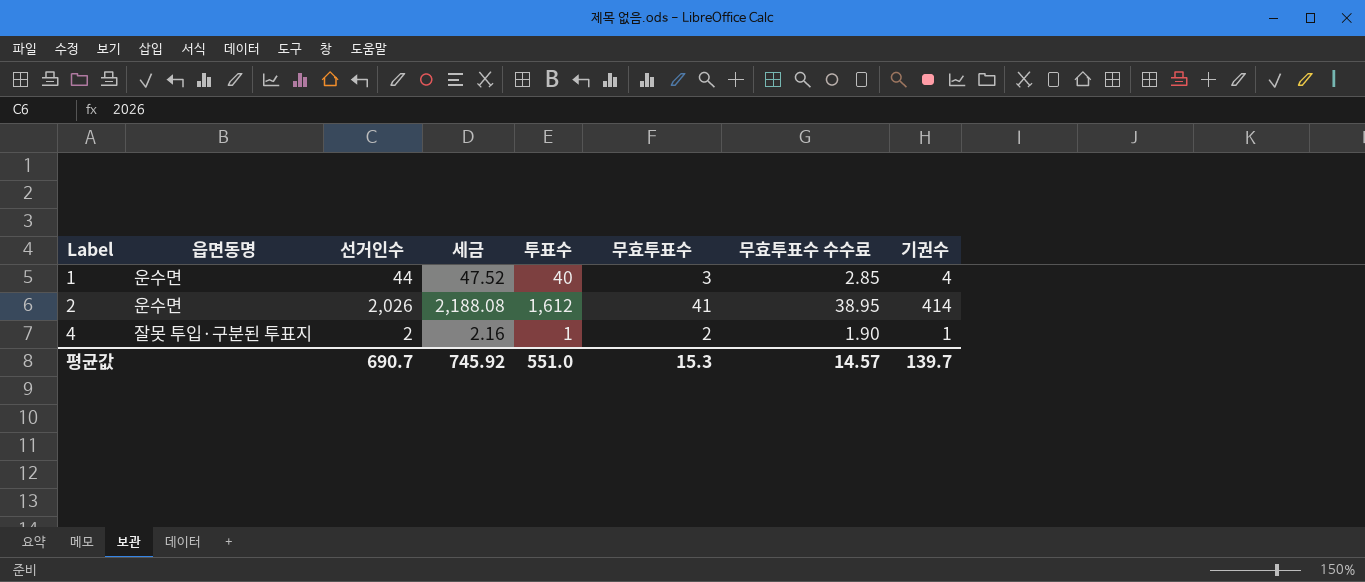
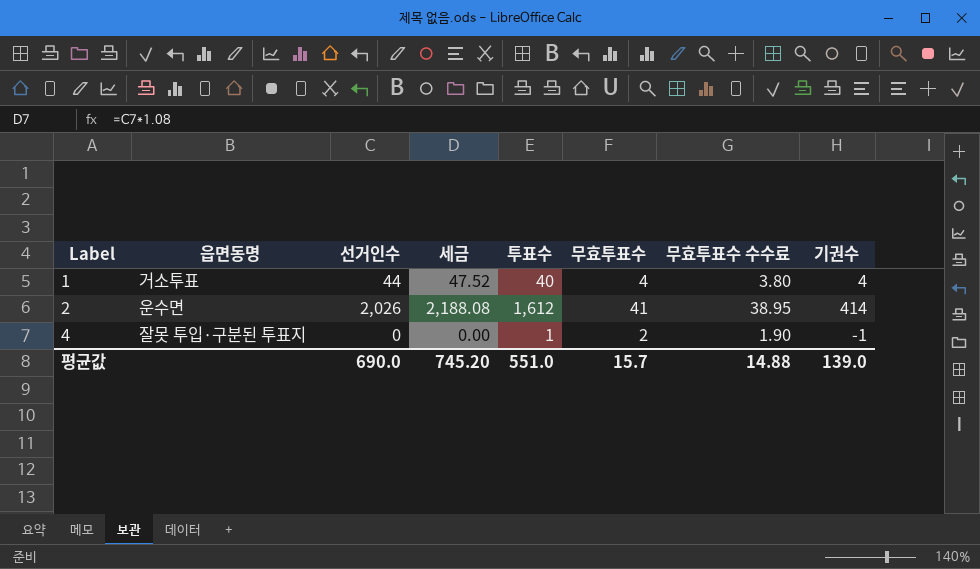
1 | 읍면동명: 운수면 -> 거소투표
1 | 무효투표수: 3 -> 4
1 | 무효투표수 수수료: 2.85 -> 3.80
4 | 선거인수: 2 -> 0
4 | 세금: 2.16 -> 0.00
4 | 기권수: 1 -> -1
평균값 | 선거인수: 690.7 -> 690.0
평균값 | 세금: 745.92 -> 745.20
평균값 | 무효투표수: 15.3 -> 15.7
평균값 | 무효투표수 수수료: 14.57 -> 14.88
평균값 | 기권수: 139.7 -> 139.0

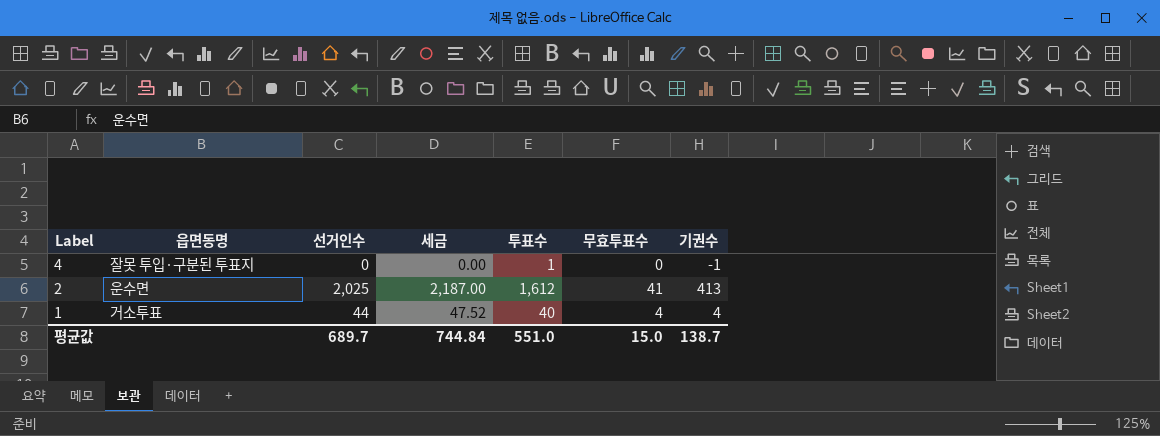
row order: Label ascending -> Label descending
column 무효투표수 수수료 | formula: [무효투표수] * 0.95 -> none
4 | 무효투표수: 2 -> 0
2 | 선거인수: 2,026 -> 2,025
2 | 세금: 2,188.08 -> 2,187.00
2 | 기권수: 414 -> 413
평균값 | 선거인수: 690.0 -> 689.7
평균값 | 세금: 745.20 -> 744.84
평균값 | 무효투표수: 15.7 -> 15.0
평균값 | 기권수: 139.0 -> 138.7

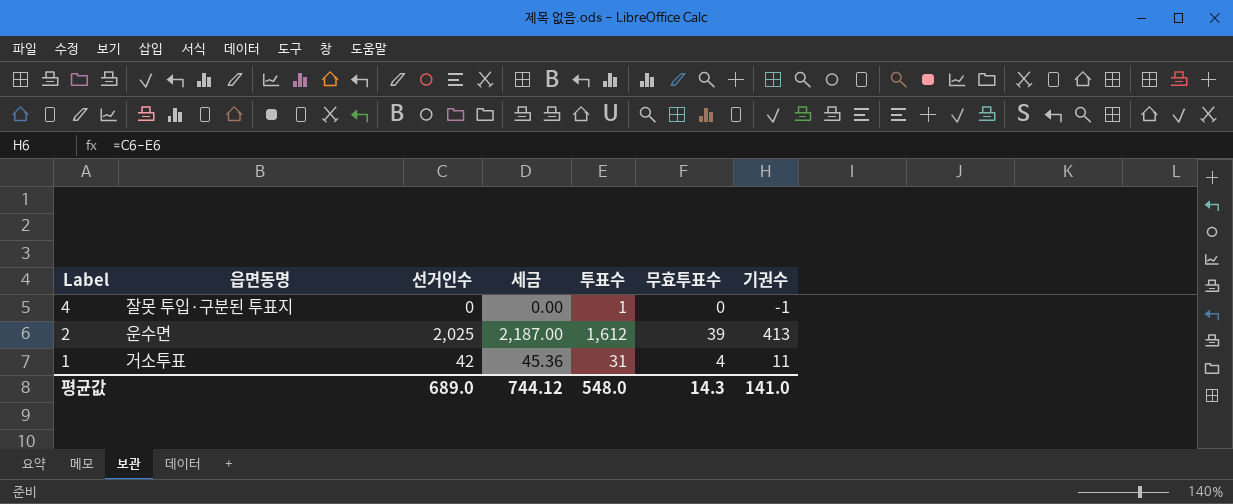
2 | 무효투표수: 41 -> 39
1 | 선거인수: 44 -> 42
1 | 세금: 47.52 -> 45.36
1 | 투표수: 40 -> 31
1 | 기권수: 4 -> 11
평균값 | 선거인수: 689.7 -> 689.0
평균값 | 세금: 744.84 -> 744.12
평균값 | 투표수: 551.0 -> 548.0
평균값 | 무효투표수: 15.0 -> 14.3
평균값 | 기권수: 138.7 -> 141.0

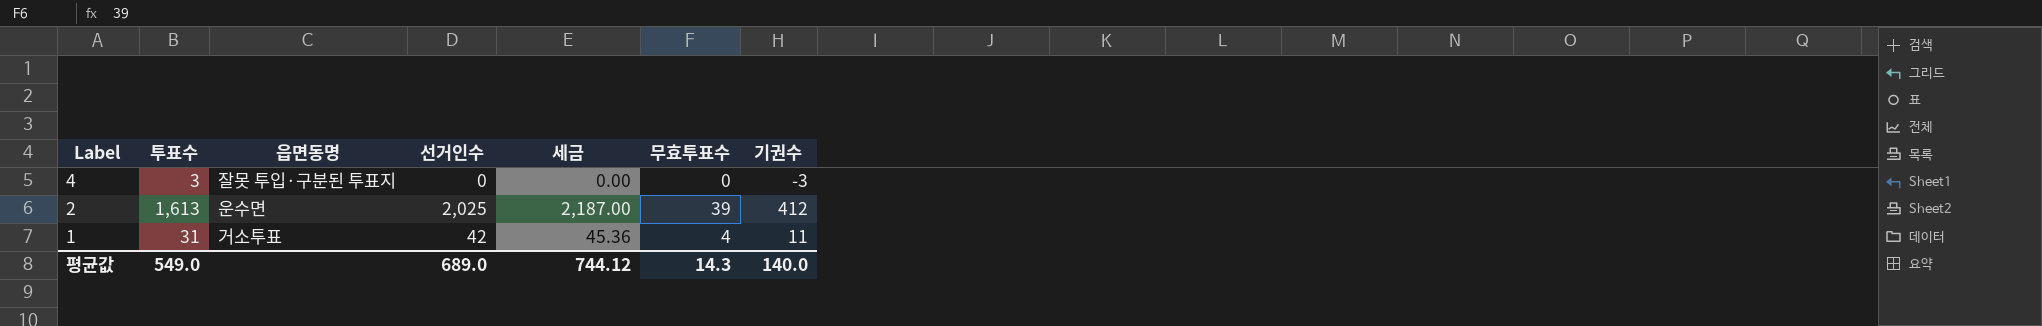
column 투표수 | position: 5 -> 2
4 | 투표수: 1 -> 3
4 | 기권수: -1 -> -3
2 | 투표수: 1,612 -> 1,613
2 | 기권수: 413 -> 412
평균값 | 투표수: 548.0 -> 549.0
평균값 | 기권수: 141.0 -> 140.0

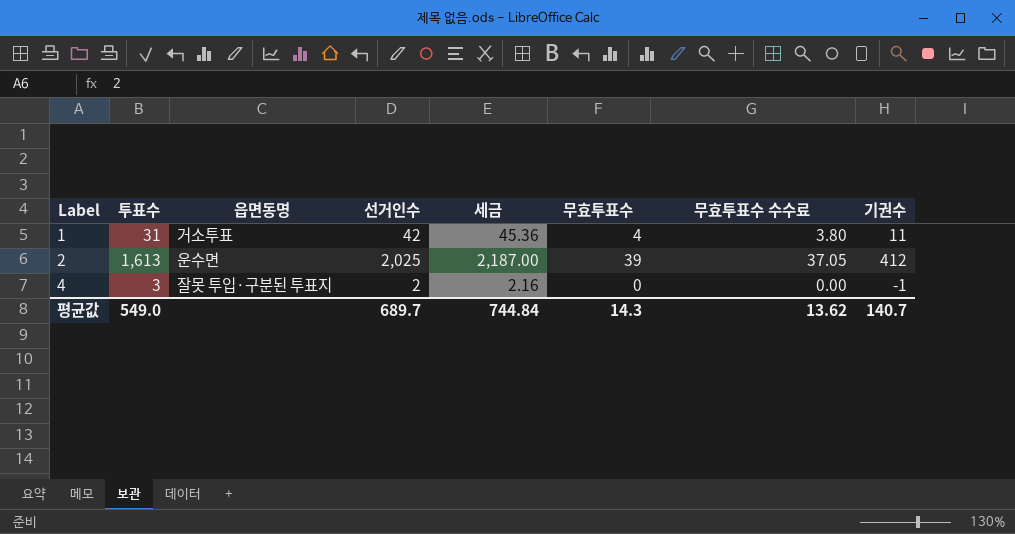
row order: Label descending -> Label ascending
column 무효투표수 수수료 | formula: none -> [무효투표수] * 0.95
4 | 선거인수: 0 -> 2
4 | 세금: 0.00 -> 2.16
4 | 기권수: -3 -> -1
평균값 | 선거인수: 689.0 -> 689.7
평균값 | 세금: 744.12 -> 744.84
평균값 | 기권수: 140.0 -> 140.7

